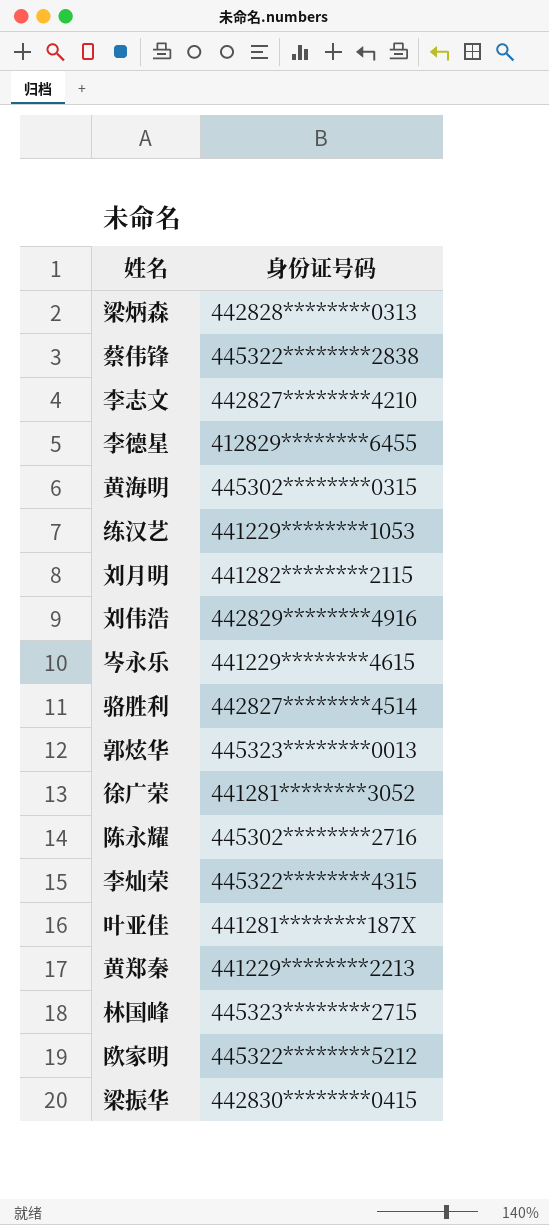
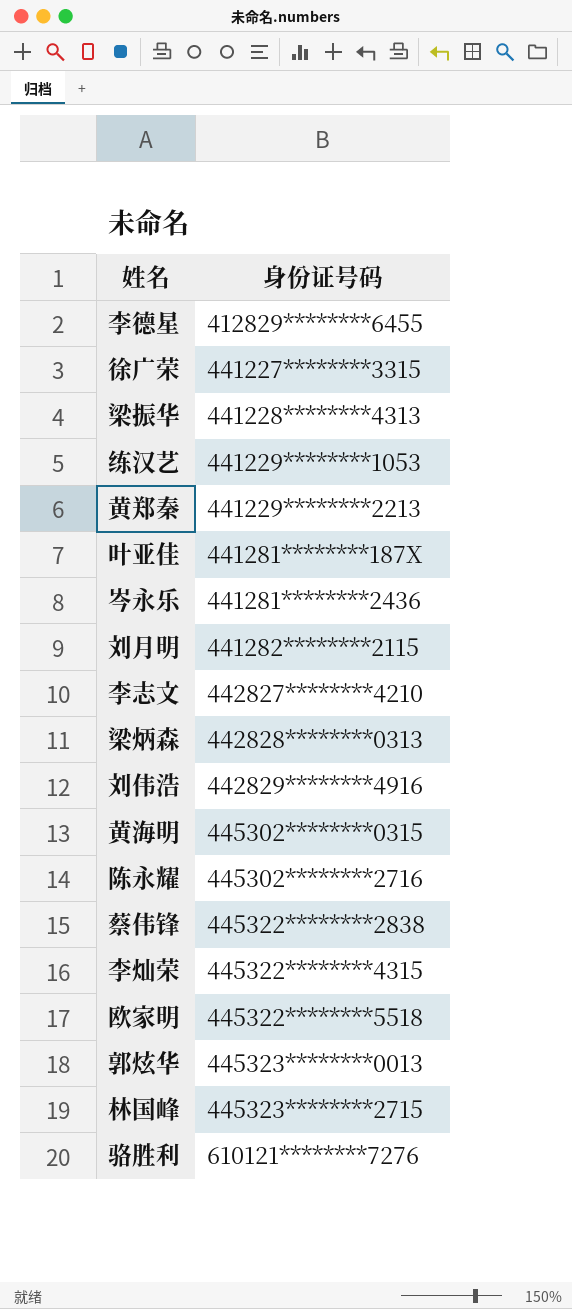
row order: none -> 身份证号码 ascending
徐广荣 | 身份证号码: 441281********3052 -> 441227********3315
梁振华 | 身份证号码: 442830********0415 -> 441228********4313
岑永乐 | 身份证号码: 441229********4615 -> 441281********2436
欧家明 | 身份证号码: 445322********5212 -> 445322********5518
骆胜利 | 身份证号码: 442827********4514 -> 610121********7276

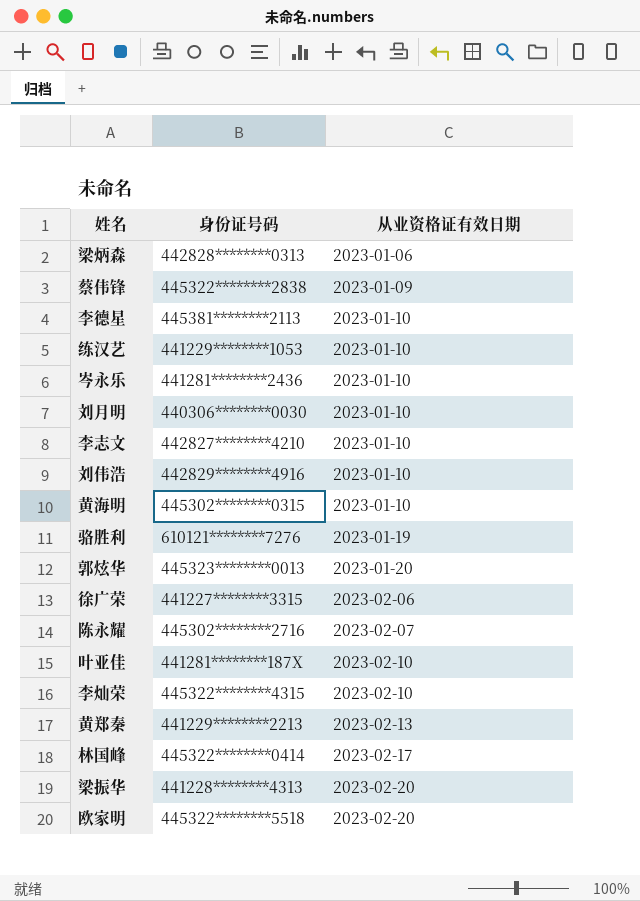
row order: 身份证号码 ascending -> 从业资格证有效日期 ascending
column 从业资格证有效日期 | position: none -> 3
李德星 | 身份证号码: 412829********6455 -> 445381********2113
刘月明 | 身份证号码: 441282********2115 -> 440306********0030
林国峰 | 身份证号码: 445323********2715 -> 445322********0414

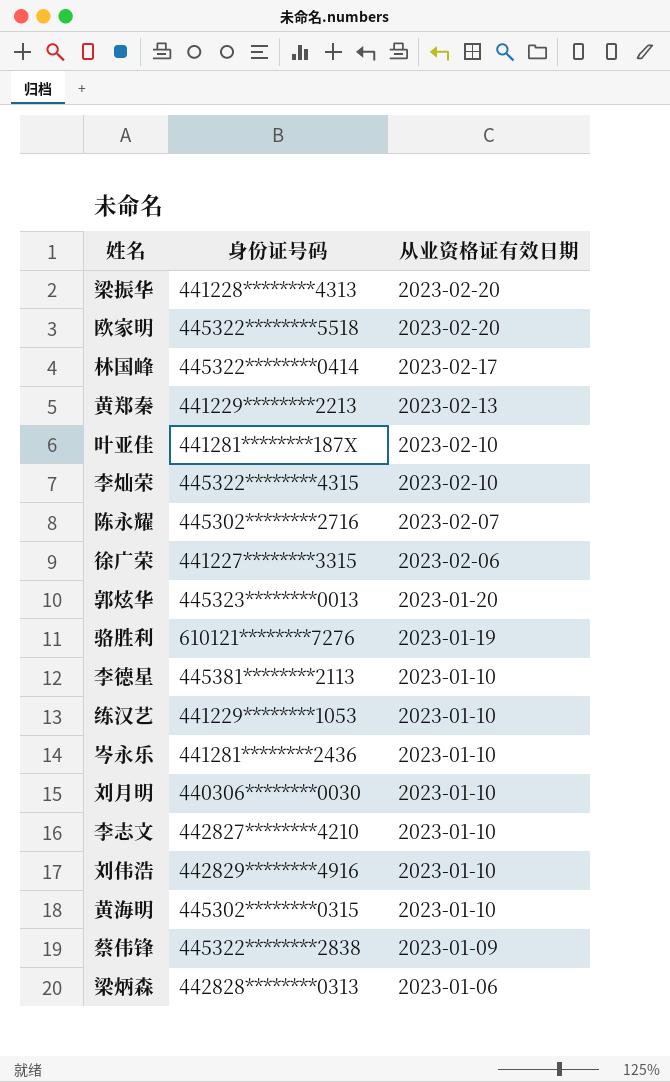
row order: 从业资格证有效日期 ascending -> 从业资格证有效日期 descending

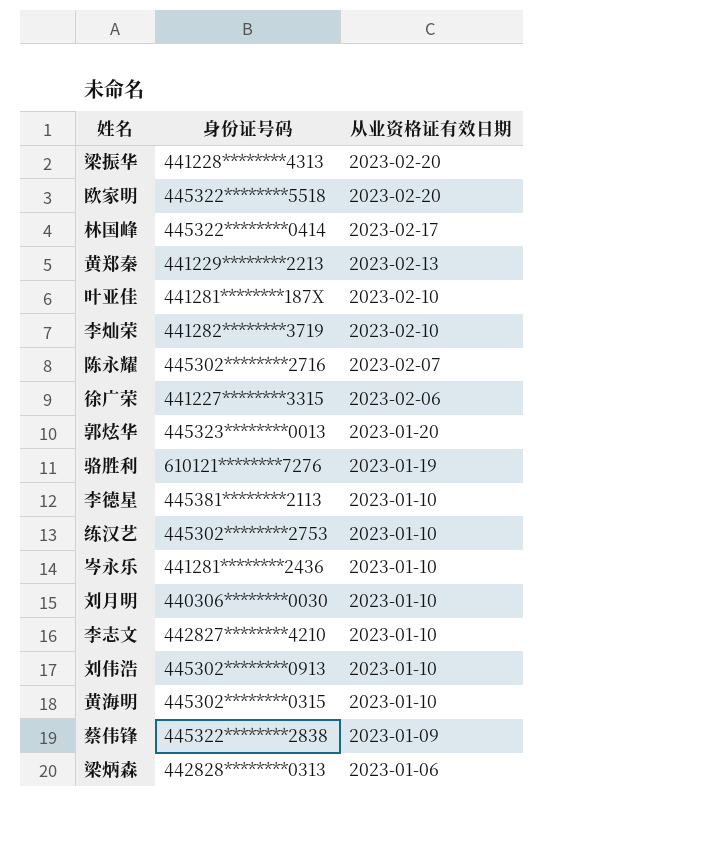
李灿荣 | 身份证号码: 445322********4315 -> 441282********3719
练汉艺 | 身份证号码: 441229********1053 -> 445302********2753
刘伟浩 | 身份证号码: 442829********4916 -> 445302********0913

